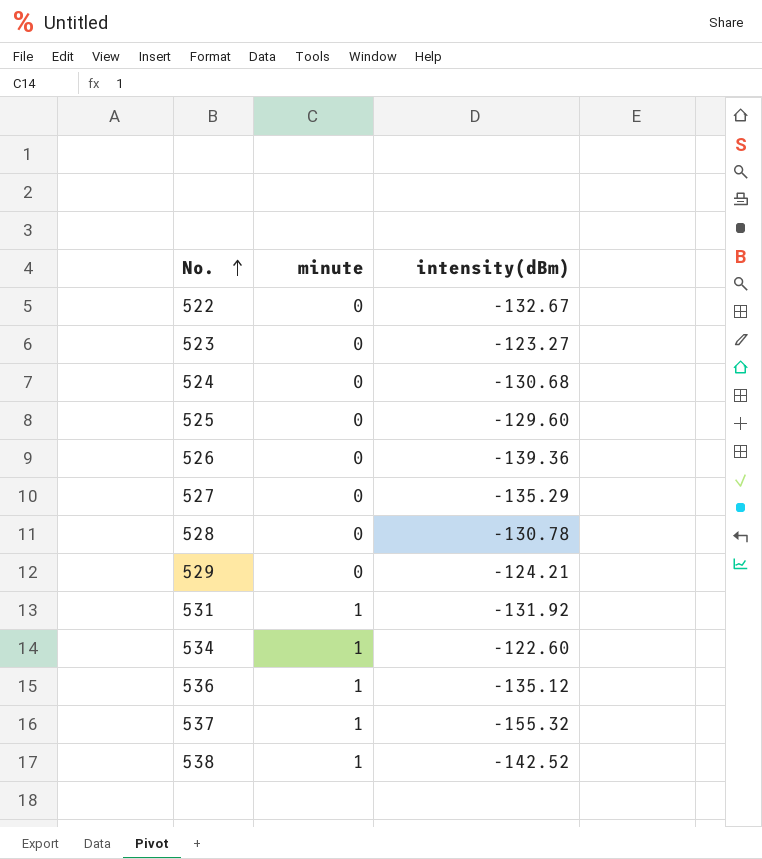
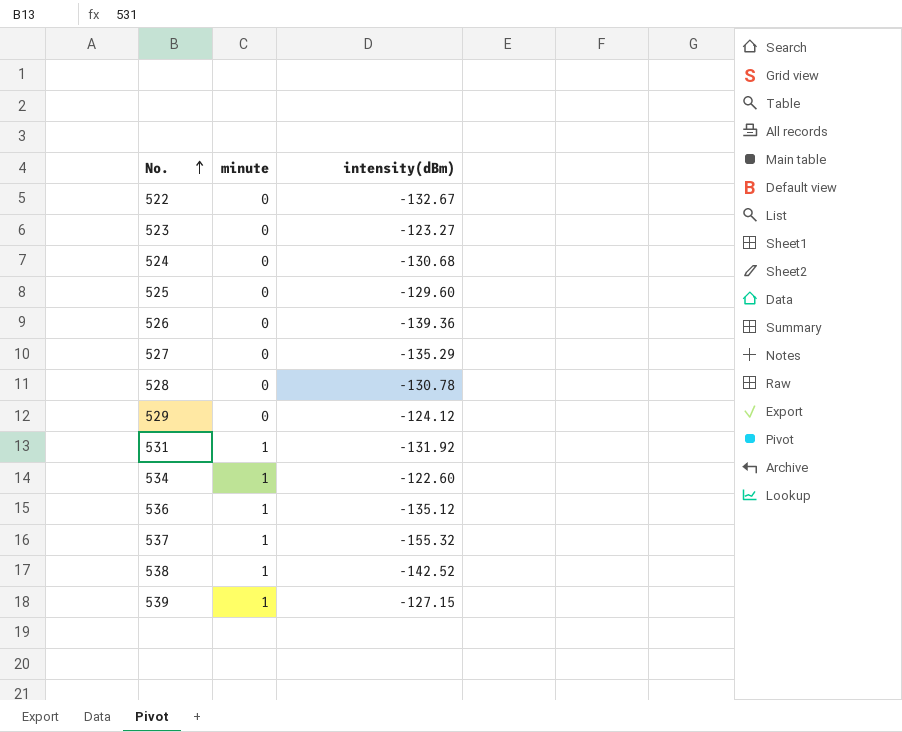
529 | intensity(dBm): -124.21 -> -124.12
row 539: none -> 1 | -127.15

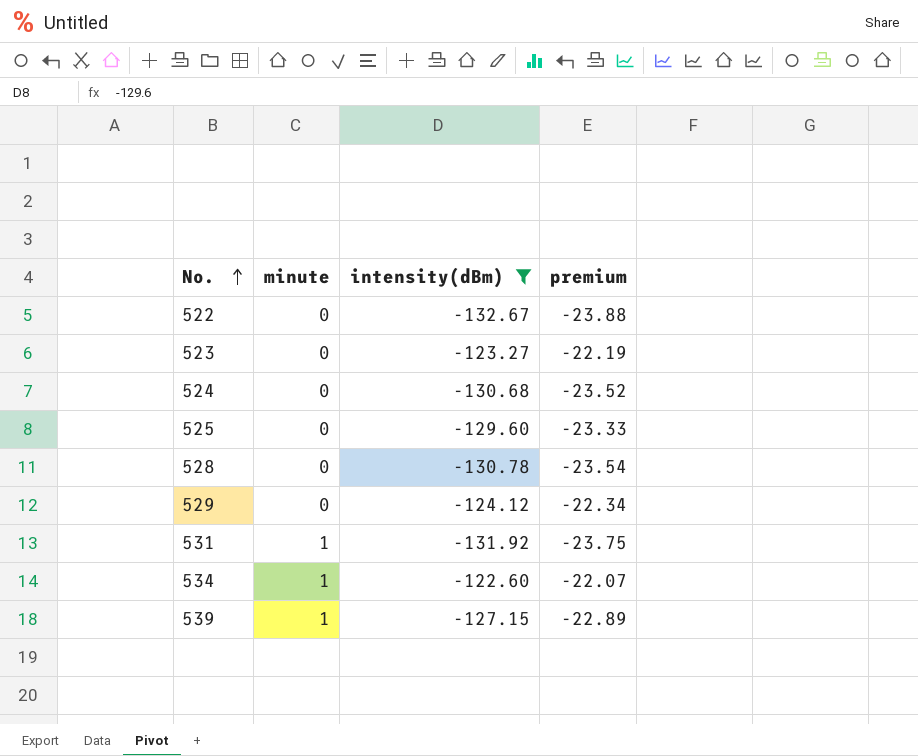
filter: none -> intensity(dBm) >= -132.67
column premium | formula: none -> [intensity(dBm)] * 0.18

